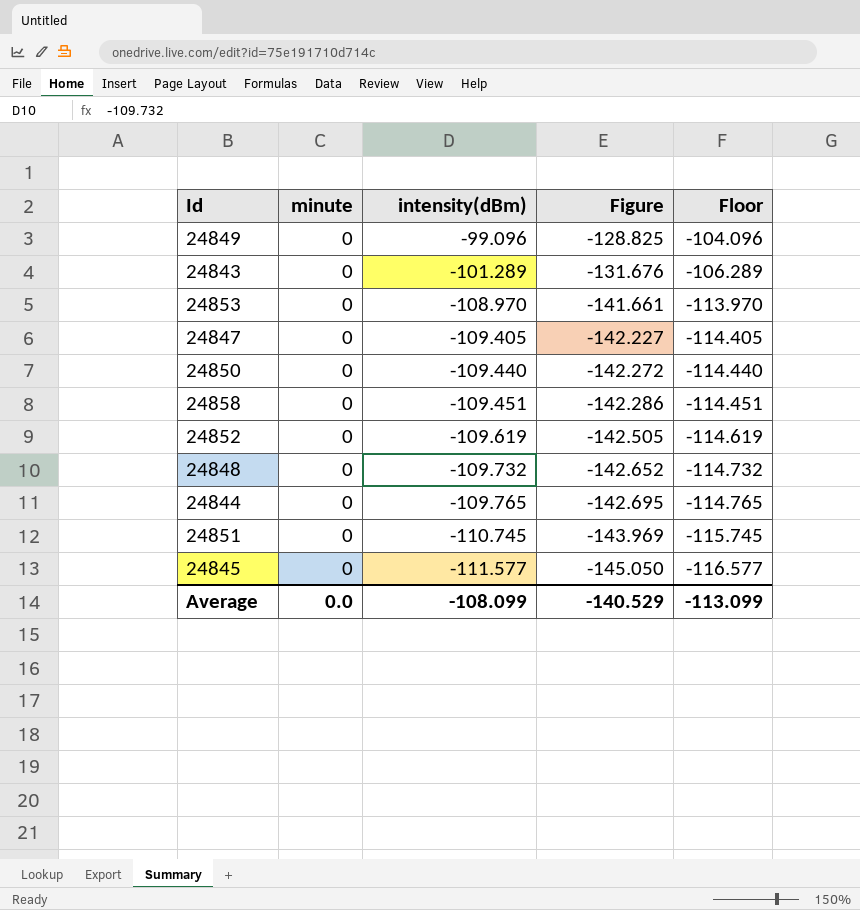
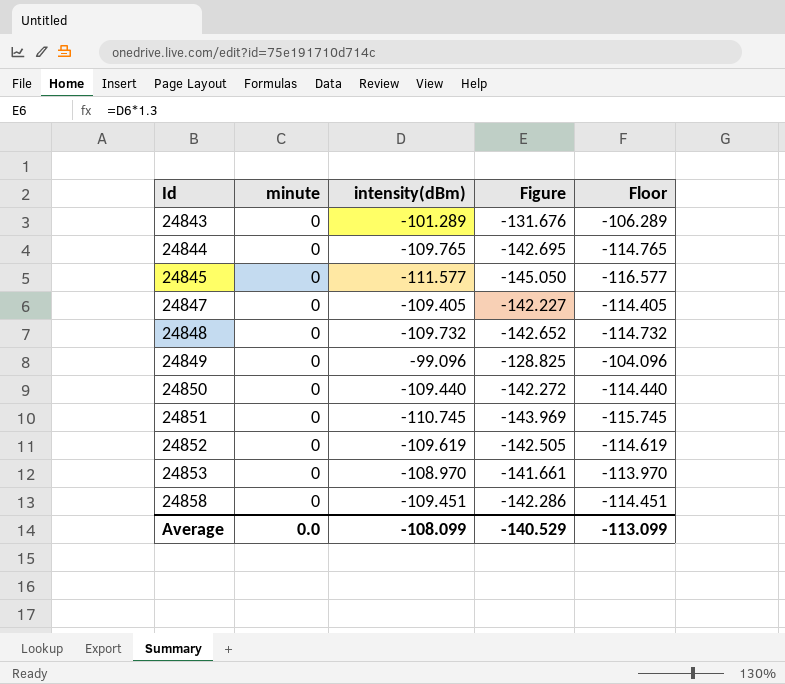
row order: intensity(dBm) descending -> Id ascending

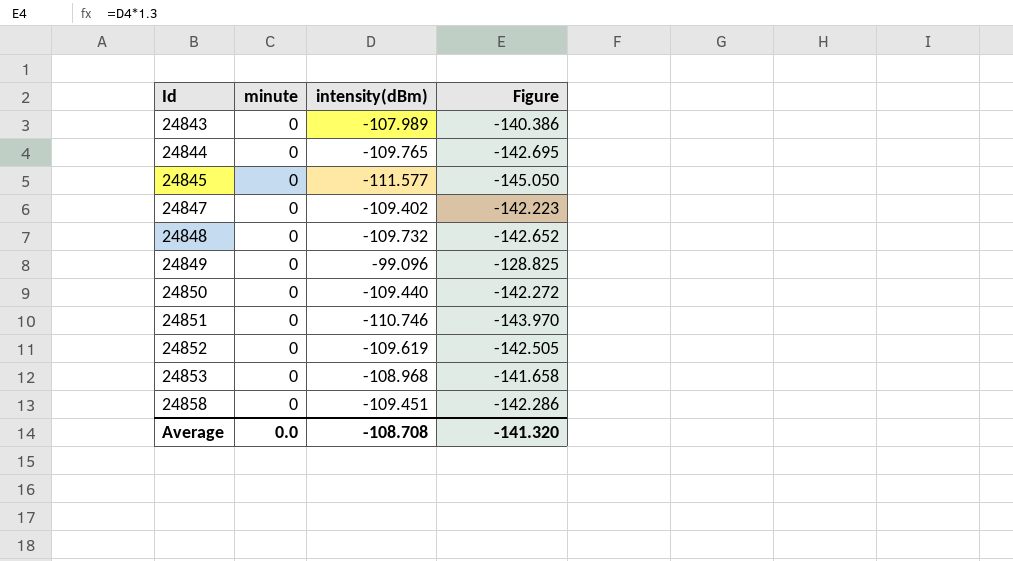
column Floor | formula: [intensity(dBm)] - 5 -> none
24843 | intensity(dBm): -101.289 -> -107.989
24843 | Figure: -131.676 -> -140.386
24847 | intensity(dBm): -109.405 -> -109.402
24847 | Figure: -142.227 -> -142.223
24851 | intensity(dBm): -110.745 -> -110.746
24851 | Figure: -143.969 -> -143.970
24853 | intensity(dBm): -108.970 -> -108.968
24853 | Figure: -141.661 -> -141.658
Average | intensity(dBm): -108.099 -> -108.708
Average | Figure: -140.529 -> -141.320

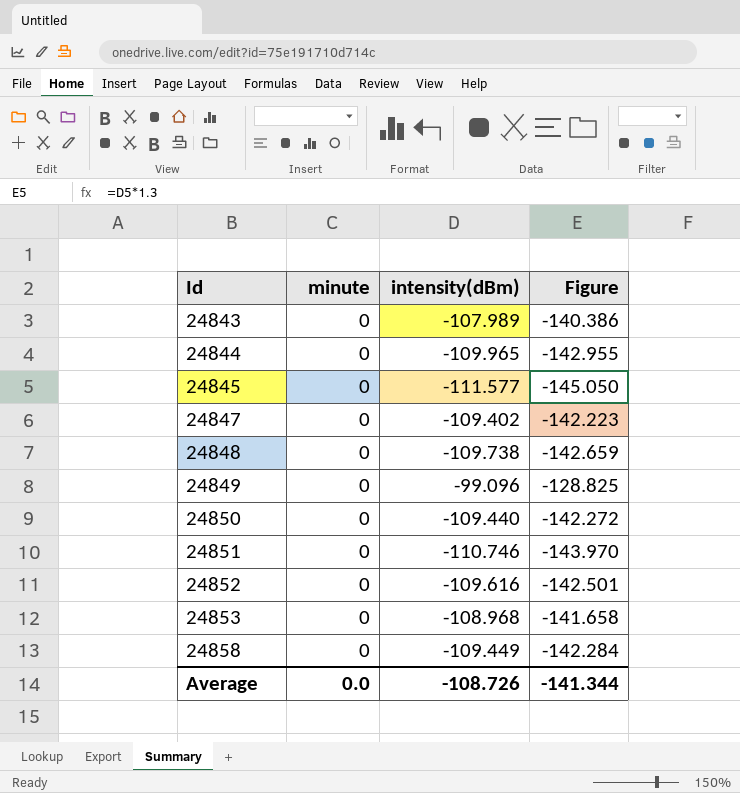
24844 | intensity(dBm): -109.765 -> -109.965
24844 | Figure: -142.695 -> -142.955
24848 | intensity(dBm): -109.732 -> -109.738
24848 | Figure: -142.652 -> -142.659
24852 | intensity(dBm): -109.619 -> -109.616
24852 | Figure: -142.505 -> -142.501
24858 | intensity(dBm): -109.451 -> -109.449
24858 | Figure: -142.286 -> -142.284
Average | intensity(dBm): -108.708 -> -108.726
Average | Figure: -141.320 -> -141.344

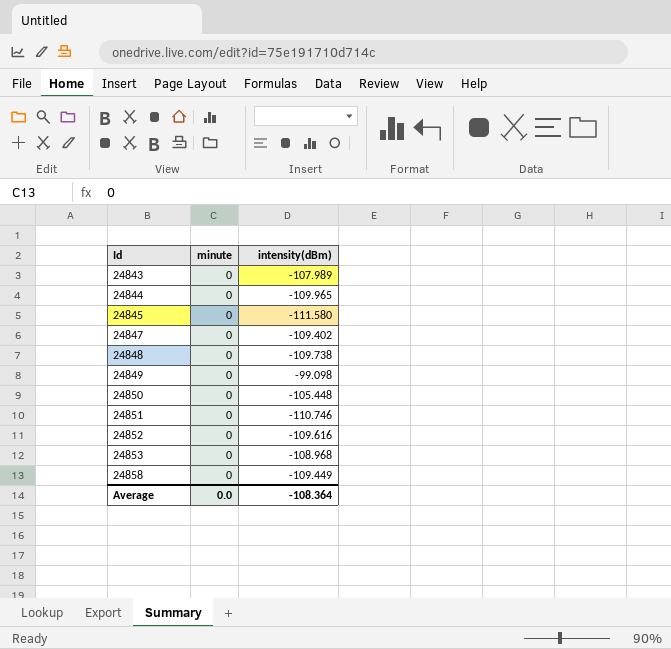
column Figure | formula: [intensity(dBm)] * 1.3 -> none
24845 | intensity(dBm): -111.577 -> -111.580
24849 | intensity(dBm): -99.096 -> -99.098
24850 | intensity(dBm): -109.440 -> -105.448
Average | intensity(dBm): -108.726 -> -108.364

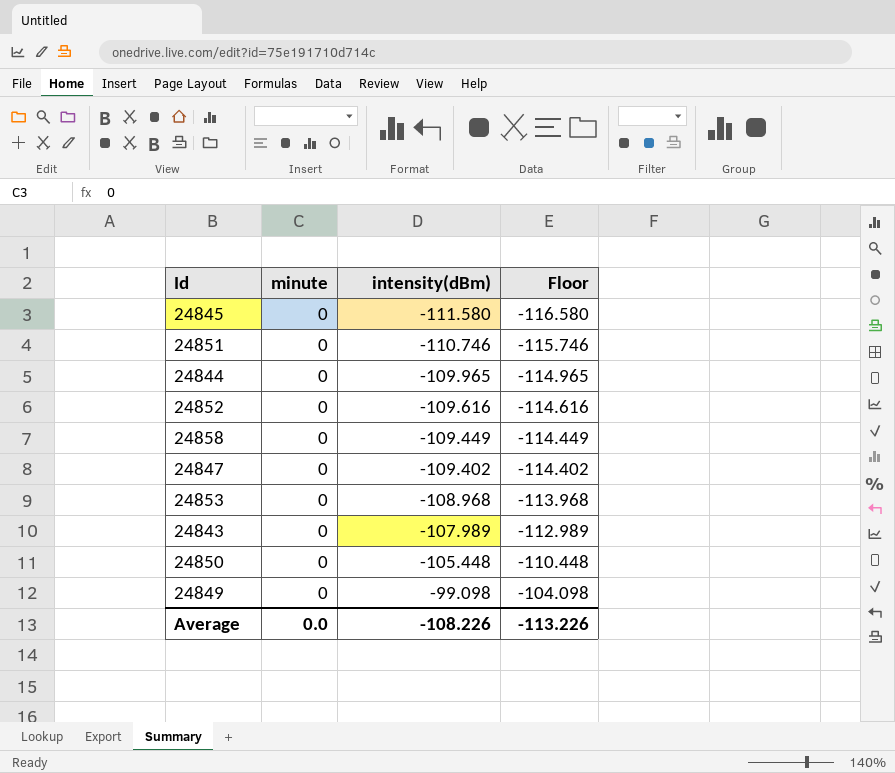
row order: Id ascending -> intensity(dBm) ascending
column Floor | formula: none -> [intensity(dBm)] - 5
row 24848: 0 | -109.738 -> none
Average | intensity(dBm): -108.364 -> -108.226

